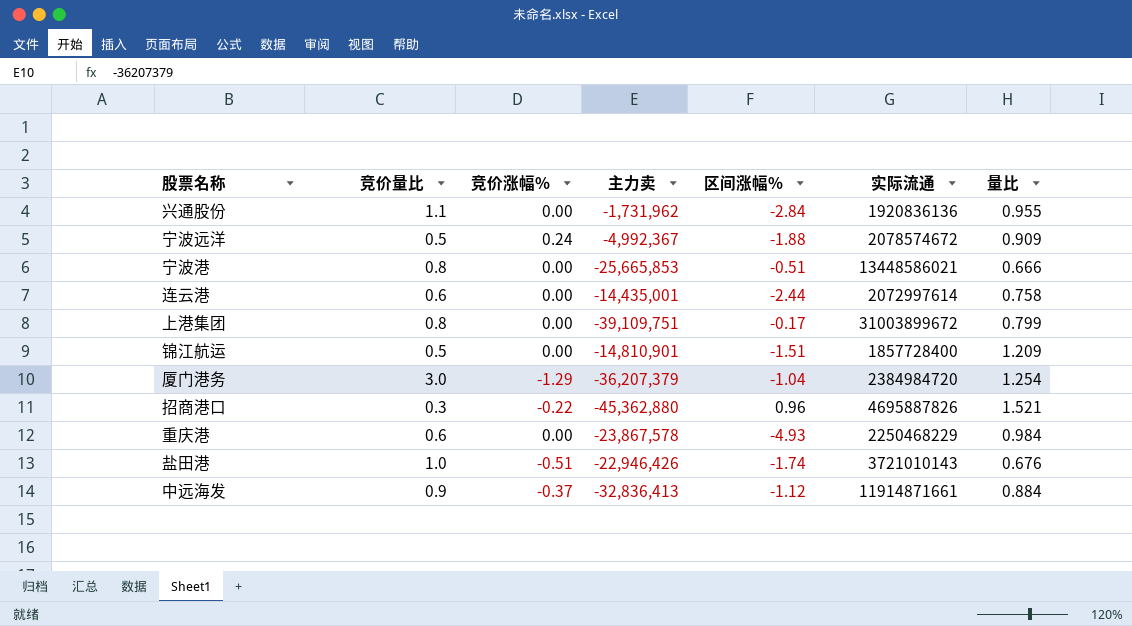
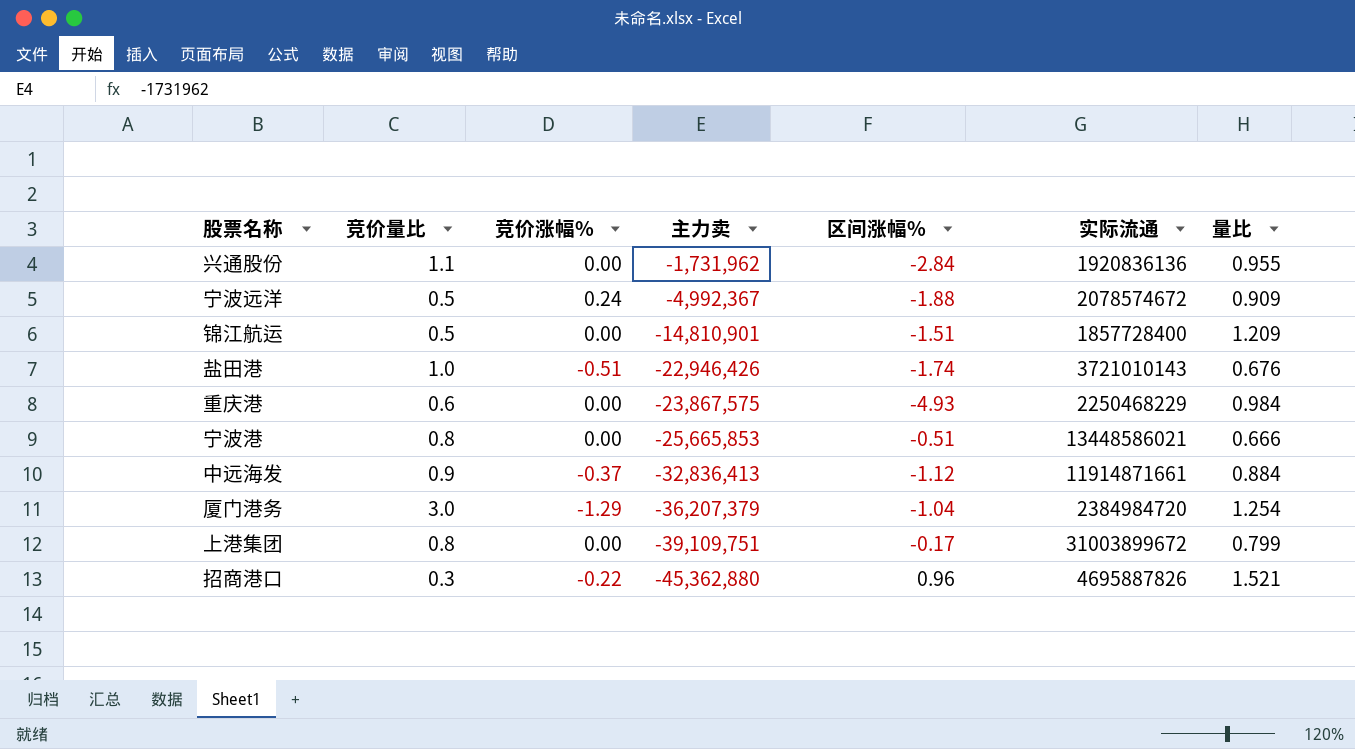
row order: none -> 主力卖 descending
row 连云港: 0.6 | 0.00 | -14,435,001 | -2.44 | 2072997614 | 0.758 -> none
重庆港 | 主力卖: -23,867,578 -> -23,867,575

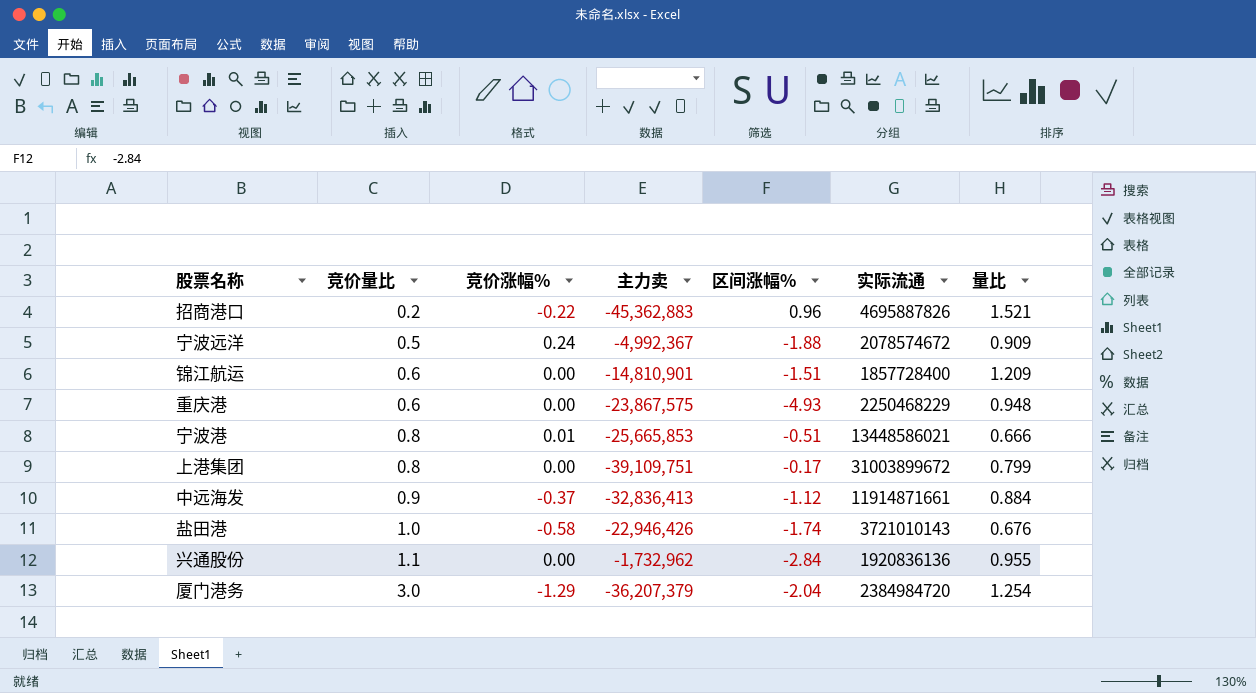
row order: 主力卖 descending -> 竞价量比 ascending
招商港口 | 竞价量比: 0.3 -> 0.2
招商港口 | 主力卖: -45,362,880 -> -45,362,883
锦江航运 | 竞价量比: 0.5 -> 0.6
重庆港 | 量比: 0.984 -> 0.948
宁波港 | 竞价涨幅%: 0.00 -> 0.01
盐田港 | 竞价涨幅%: -0.51 -> -0.58
兴通股份 | 主力卖: -1,731,962 -> -1,732,962
厦门港务 | 区间涨幅%: -1.04 -> -2.04

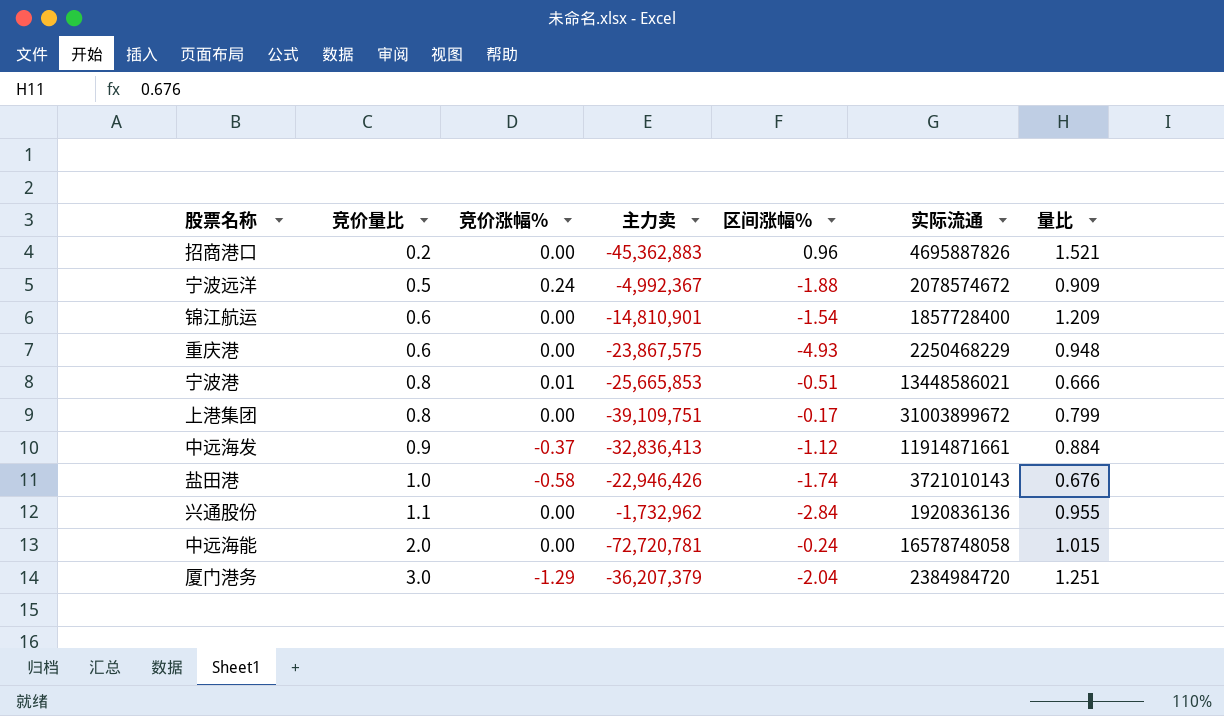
招商港口 | 竞价涨幅%: -0.22 -> 0.00
锦江航运 | 区间涨幅%: -1.51 -> -1.54
row 中远海能: none -> 2.0 | 0.00 | -72,720,781 | -0.24 | 16578748058 | 1.015
厦门港务 | 量比: 1.254 -> 1.251

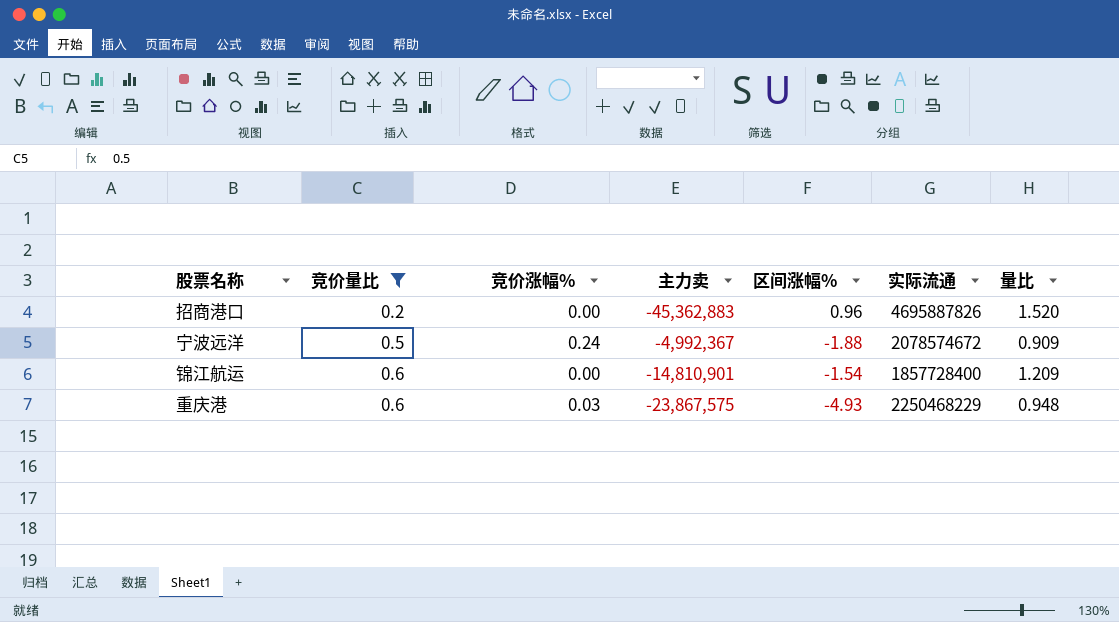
filter: none -> 竞价量比 <= 0.6
招商港口 | 量比: 1.521 -> 1.520
重庆港 | 竞价涨幅%: 0.00 -> 0.03

